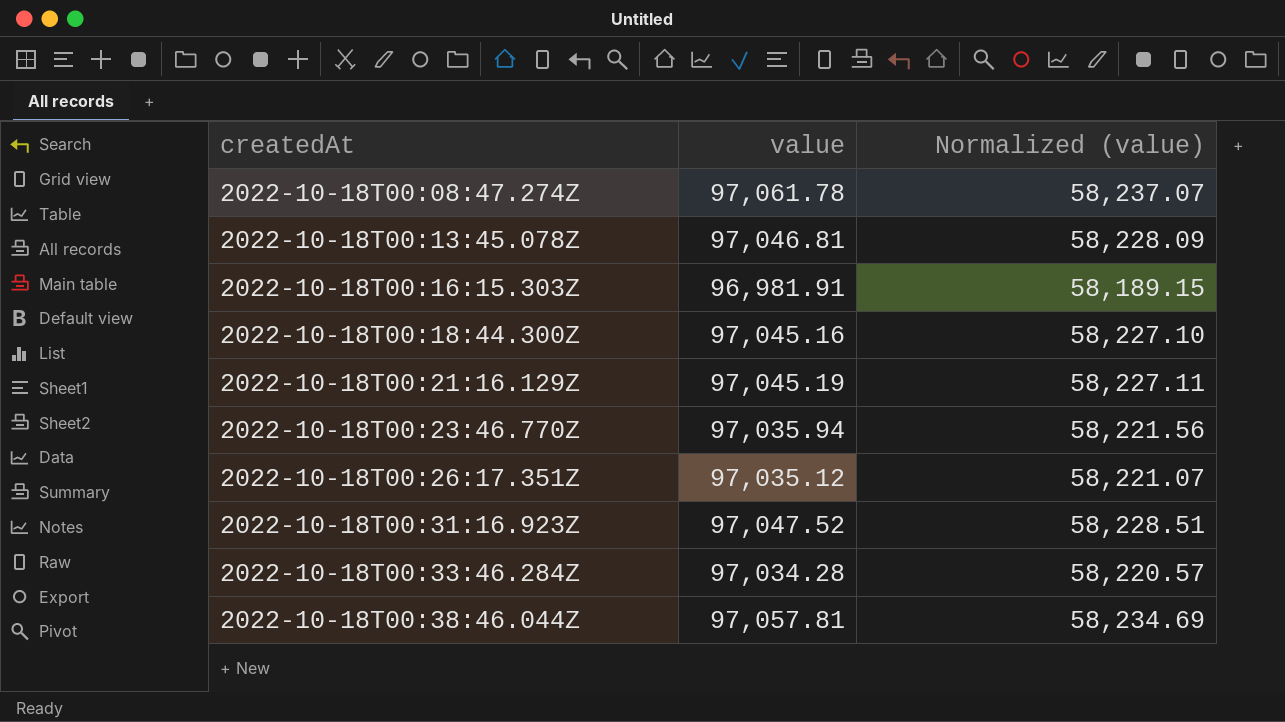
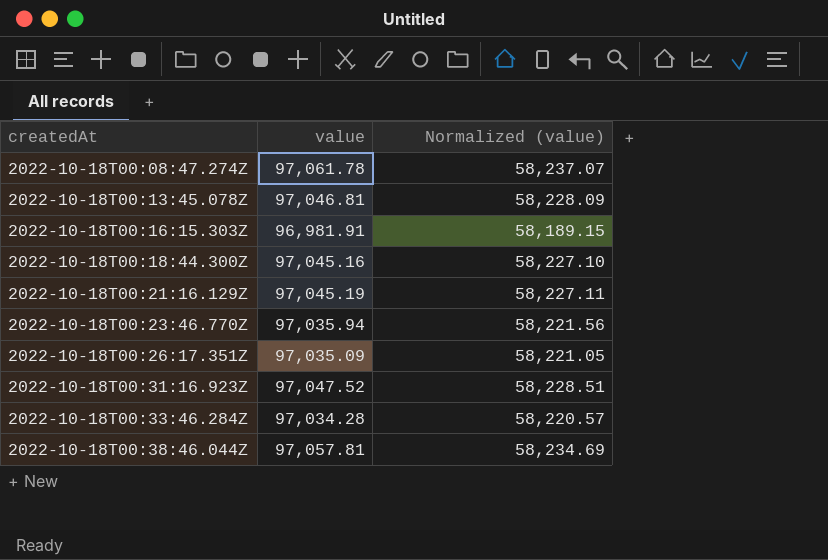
2022-10-18T00:26:17.351Z | value: 97,035.12 -> 97,035.09
2022-10-18T00:26:17.351Z | Normalized (value): 58,221.07 -> 58,221.05

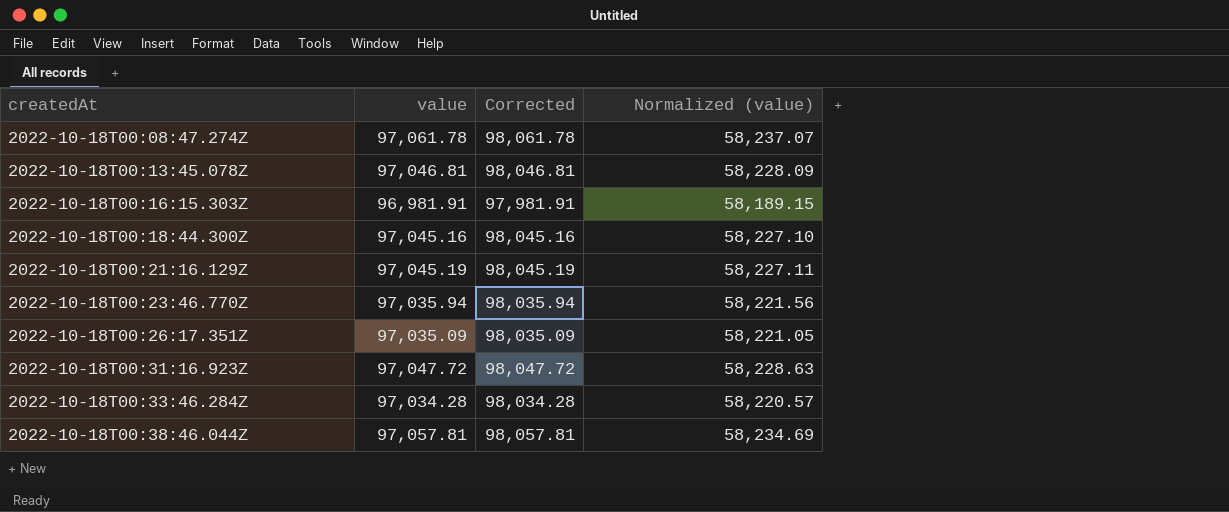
column Corrected | formula: none -> [value] + 1000
2022-10-18T00:31:16.923Z | value: 97,047.52 -> 97,047.72
2022-10-18T00:31:16.923Z | Normalized (value): 58,228.51 -> 58,228.63

